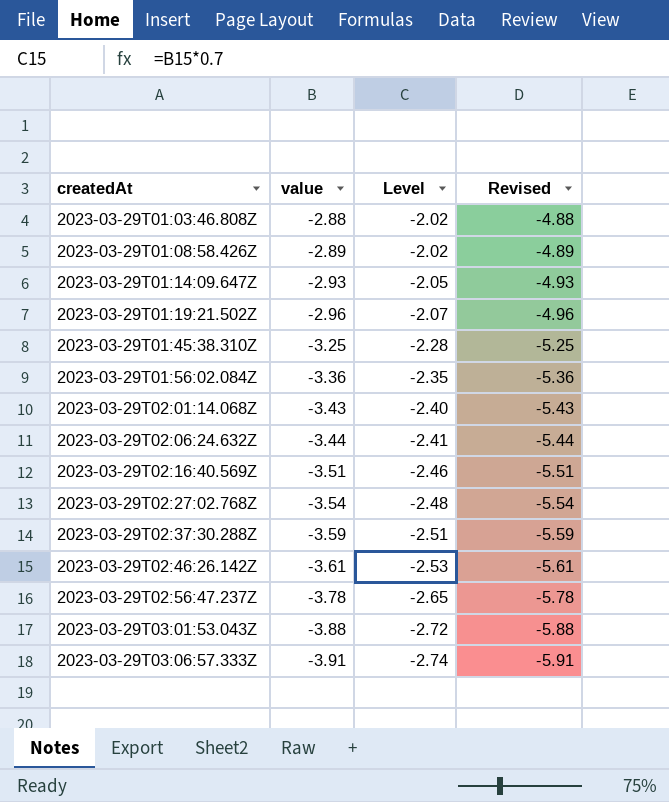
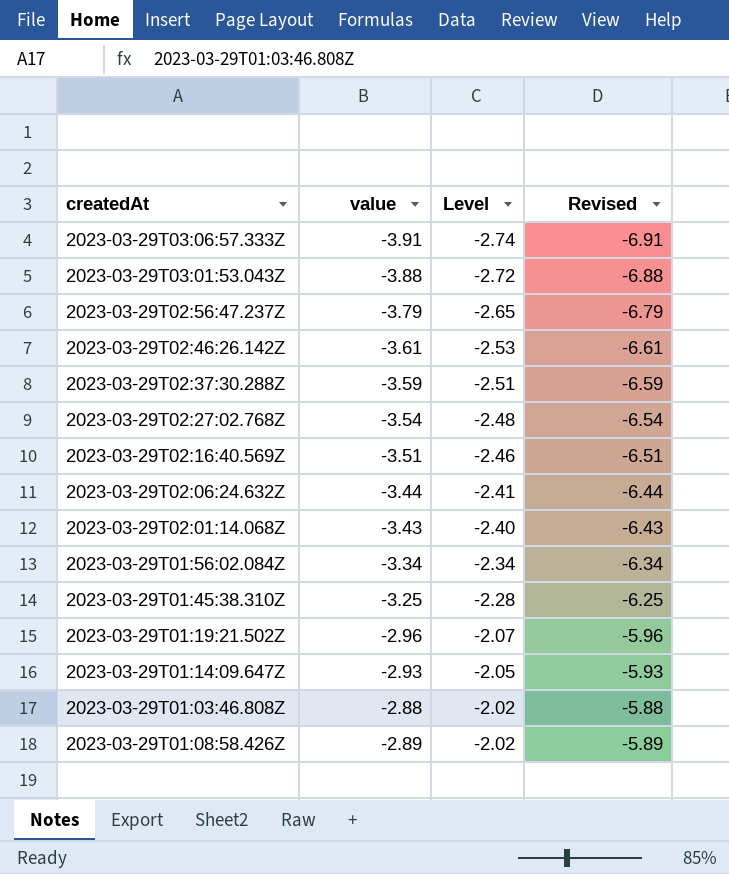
row order: createdAt ascending -> Level ascending
column Revised | formula: [value] - 2 -> [value] - 3
2023-03-29T02:56:47.237Z | value: -3.78 -> -3.79
2023-03-29T01:56:02.084Z | value: -3.36 -> -3.34
2023-03-29T01:56:02.084Z | Level: -2.35 -> -2.34

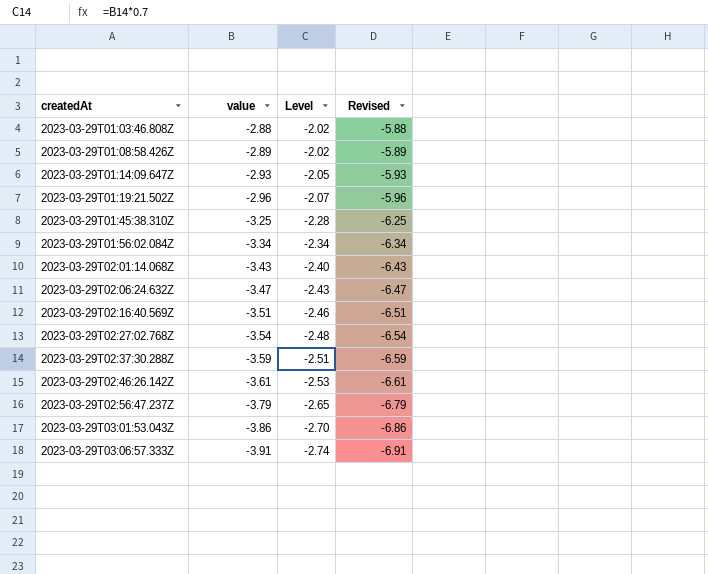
row order: Level ascending -> createdAt ascending
2023-03-29T02:06:24.632Z | value: -3.44 -> -3.47
2023-03-29T02:06:24.632Z | Level: -2.41 -> -2.43
2023-03-29T02:06:24.632Z | Revised: -6.44 -> -6.47
2023-03-29T03:01:53.043Z | value: -3.88 -> -3.86
2023-03-29T03:01:53.043Z | Level: -2.72 -> -2.70
2023-03-29T03:01:53.043Z | Revised: -6.88 -> -6.86

